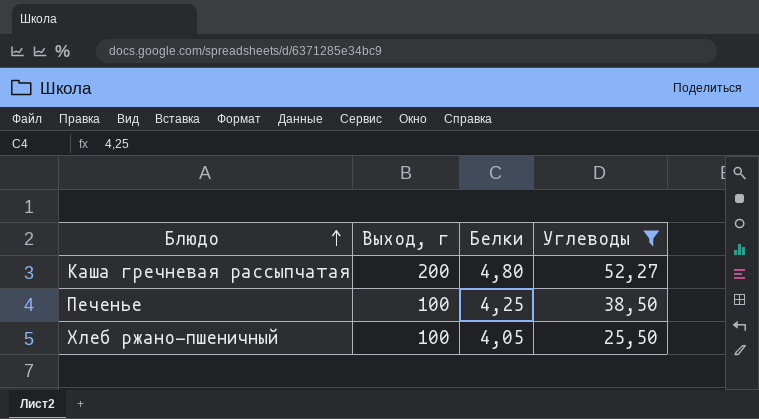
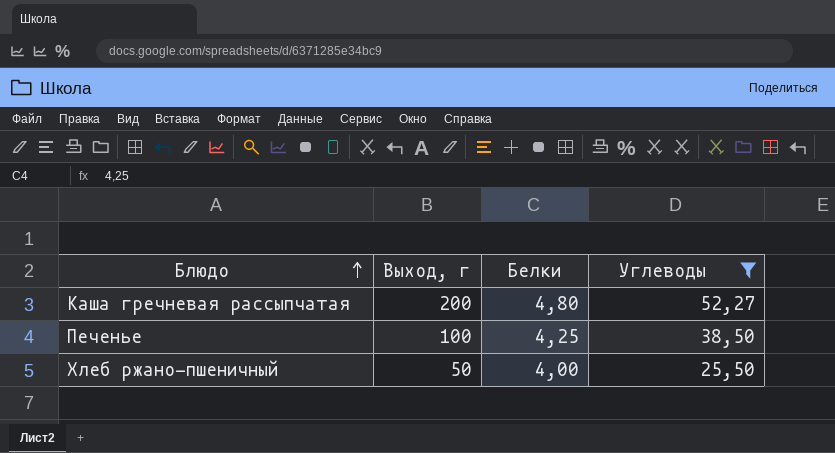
Хлеб ржано-пшеничный | Выход, г: 100 -> 50
Хлеб ржано-пшеничный | Белки: 4,05 -> 4,00

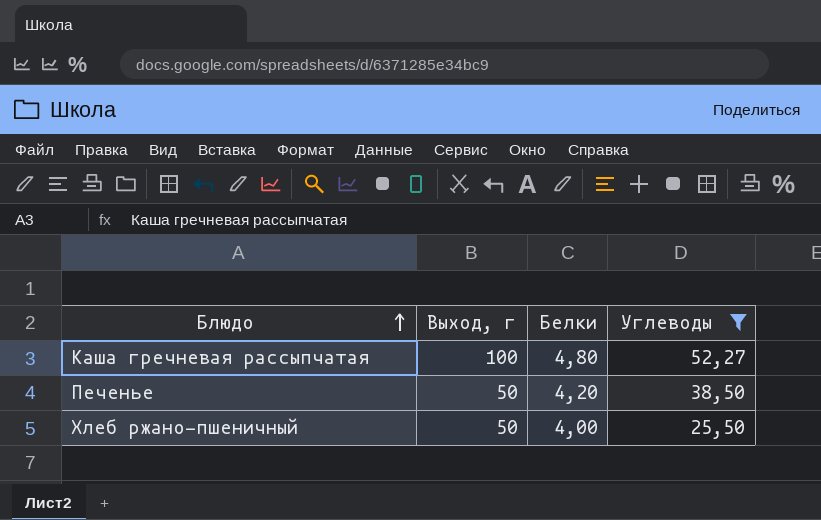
Каша гречневая рассыпчатая | Выход, г: 200 -> 100
Печенье | Выход, г: 100 -> 50
Печенье | Белки: 4,25 -> 4,20

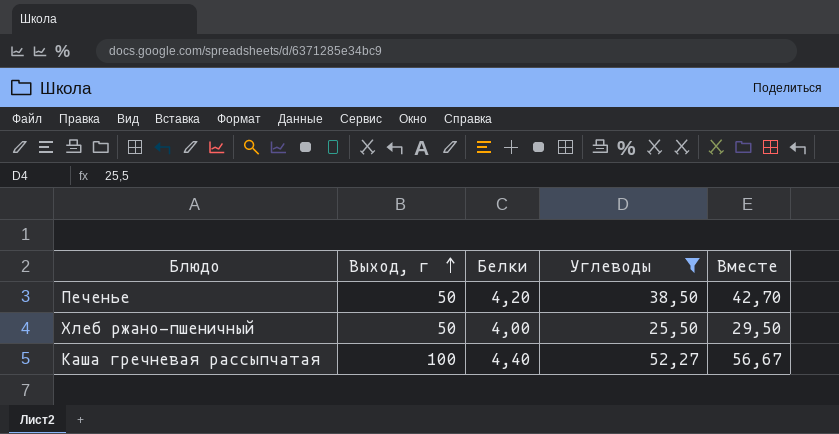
row order: Блюдо ascending -> Выход, г ascending
column Вместе | formula: none -> [Белки] + [Углеводы]
Каша гречневая рассыпчатая | Белки: 4,80 -> 4,40

